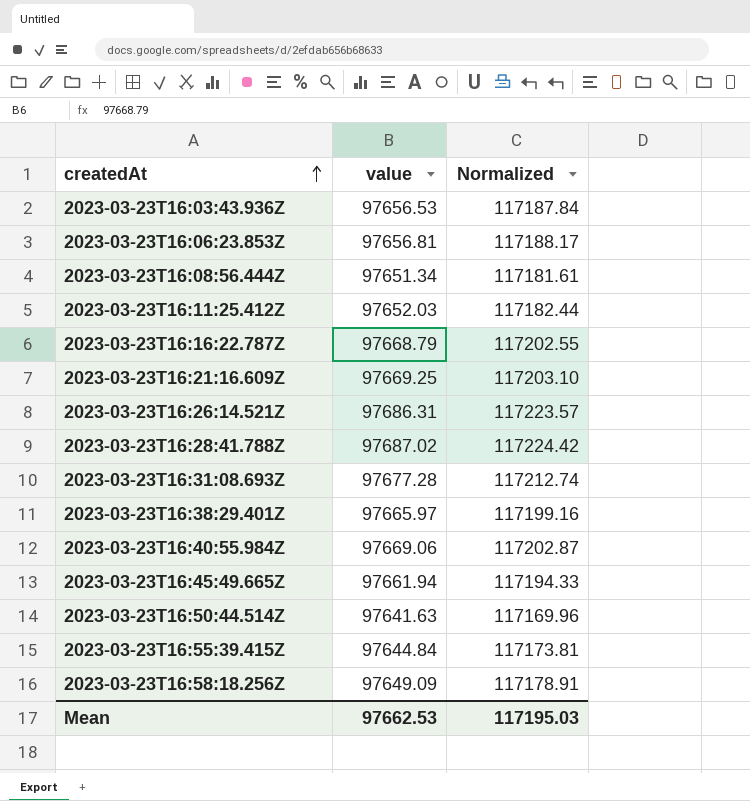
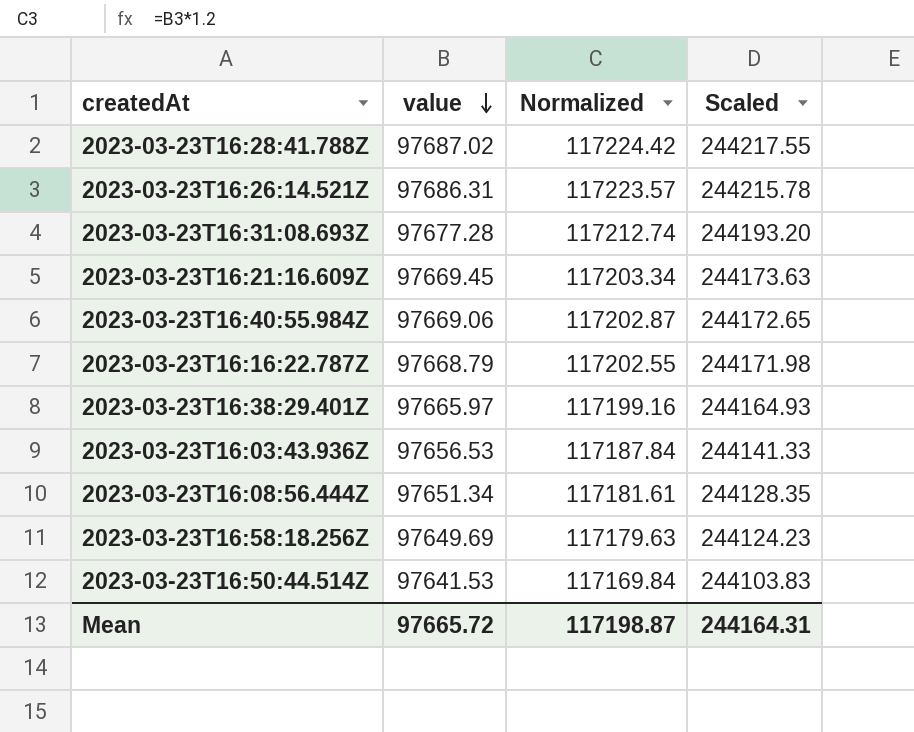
row order: createdAt ascending -> value descending
column Scaled | formula: none -> [value] * 2.5
row 2023-03-23T16:06:23.853Z: 97656.81 | 117188.17 -> none
row 2023-03-23T16:11:25.412Z: 97652.03 | 117182.44 -> none
row 2023-03-23T16:45:49.665Z: 97661.94 | 117194.33 -> none
row 2023-03-23T16:55:39.415Z: 97644.84 | 117173.81 -> none
2023-03-23T16:21:16.609Z | value: 97669.25 -> 97669.45
2023-03-23T16:21:16.609Z | Normalized: 117203.10 -> 117203.34
2023-03-23T16:58:18.256Z | value: 97649.09 -> 97649.69
2023-03-23T16:58:18.256Z | Normalized: 117178.91 -> 117179.63
2023-03-23T16:50:44.514Z | value: 97641.63 -> 97641.53
2023-03-23T16:50:44.514Z | Normalized: 117169.96 -> 117169.84
Mean | value: 97662.53 -> 97665.72
Mean | Normalized: 117195.03 -> 117198.87

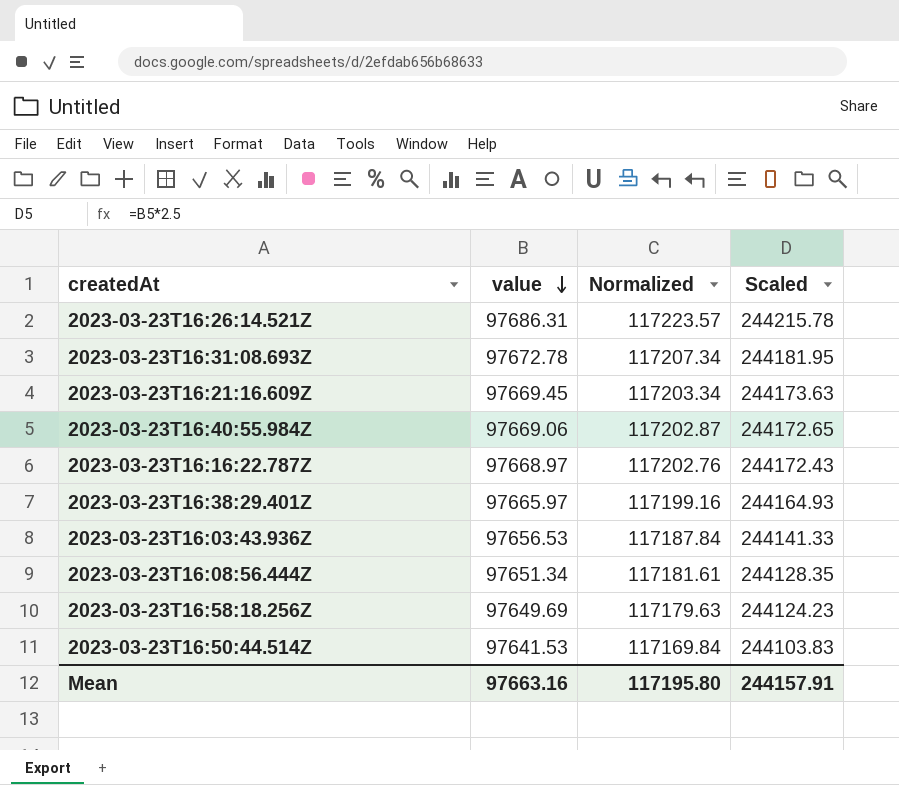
row 2023-03-23T16:28:41.788Z: 97687.02 | 117224.42 | 244217.55 -> none
2023-03-23T16:31:08.693Z | value: 97677.28 -> 97672.78
2023-03-23T16:31:08.693Z | Normalized: 117212.74 -> 117207.34
2023-03-23T16:31:08.693Z | Scaled: 244193.20 -> 244181.95
2023-03-23T16:16:22.787Z | value: 97668.79 -> 97668.97
2023-03-23T16:16:22.787Z | Normalized: 117202.55 -> 117202.76
2023-03-23T16:16:22.787Z | Scaled: 244171.98 -> 244172.43
Mean | value: 97665.72 -> 97663.16
Mean | Normalized: 117198.87 -> 117195.80
Mean | Scaled: 244164.31 -> 244157.91

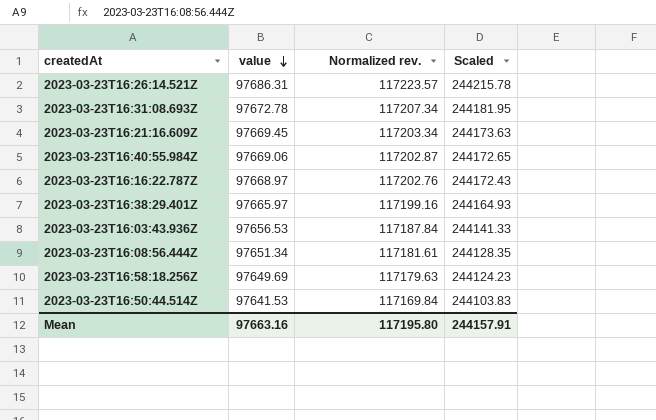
column name: Normalized -> Normalized rev.

